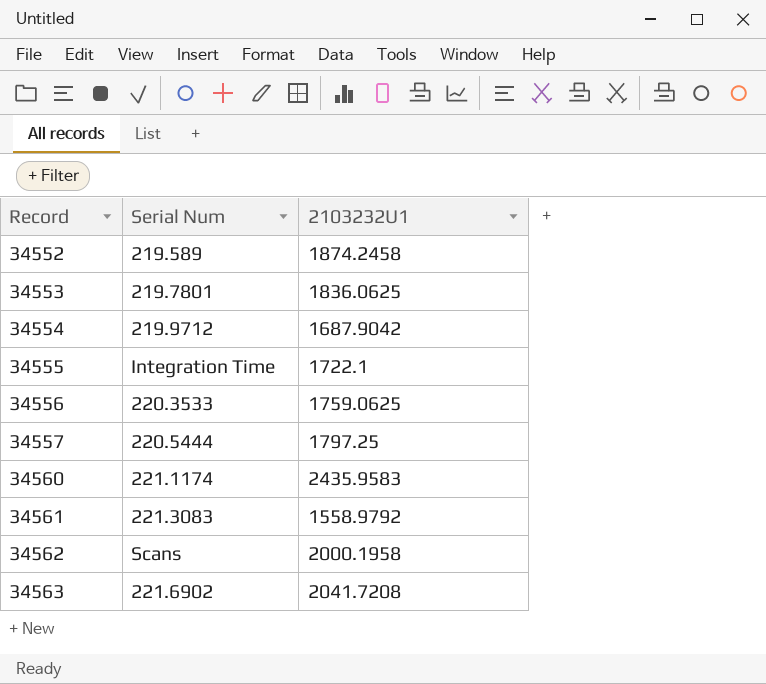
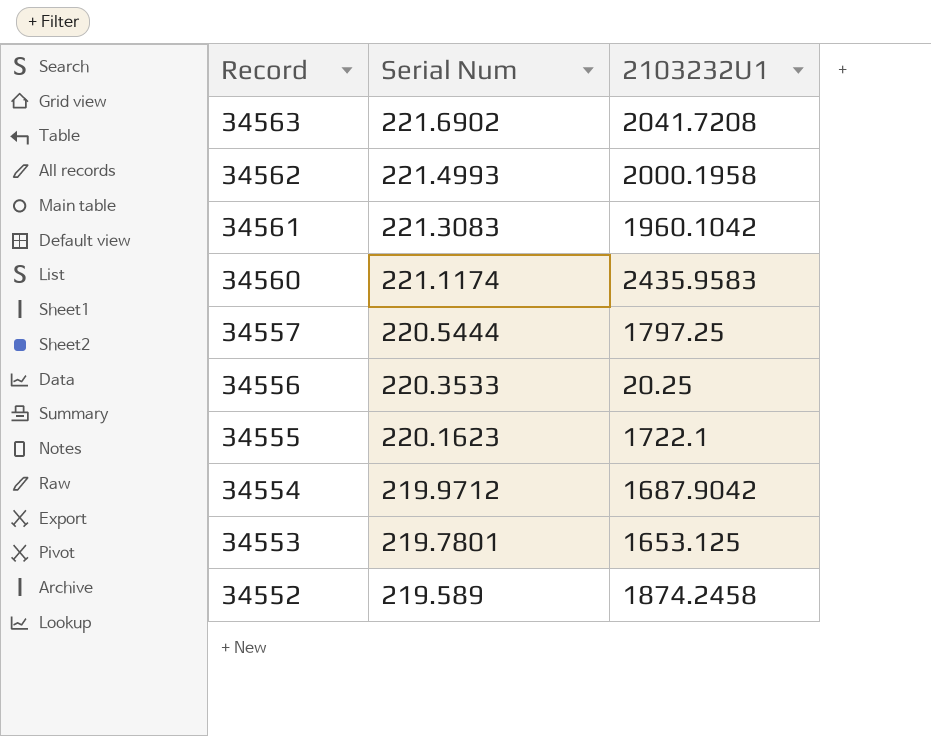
row order: Record ascending -> Record descending
34562 | Serial Num: Scans -> 221.4993
34561 | 2103232U1: 1558.9792 -> 1960.1042
34556 | 2103232U1: 1759.0625 -> 20.25
34555 | Serial Num: Integration Time -> 220.1623
34553 | 2103232U1: 1836.0625 -> 1653.125

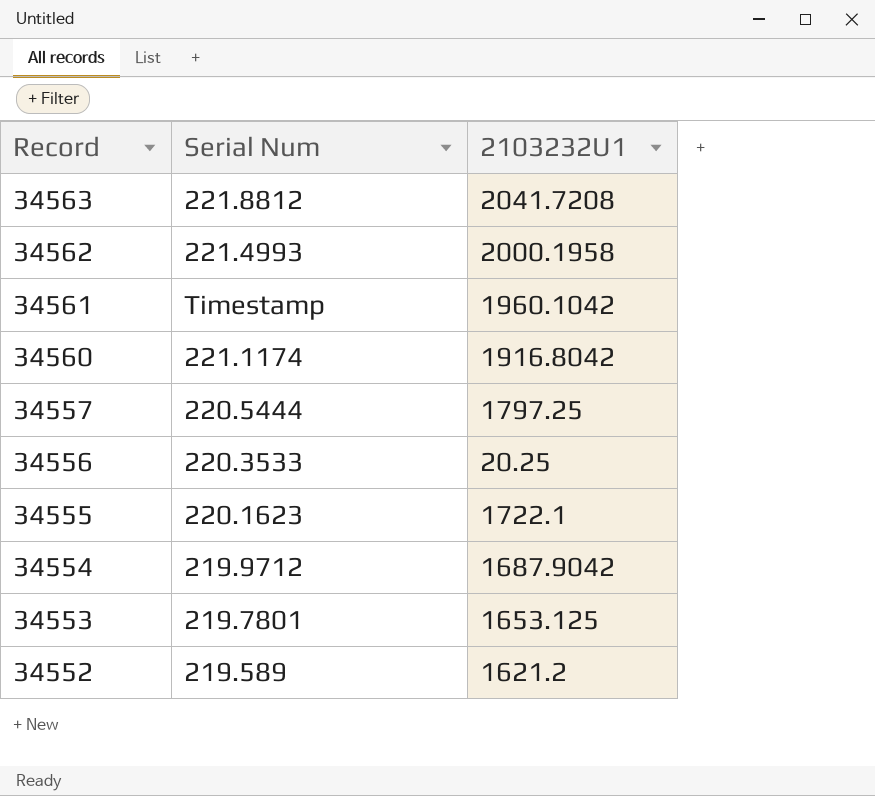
34563 | Serial Num: 221.6902 -> 221.8812
34561 | Serial Num: 221.3083 -> Timestamp
34560 | 2103232U1: 2435.9583 -> 1916.8042
34552 | 2103232U1: 1874.2458 -> 1621.2

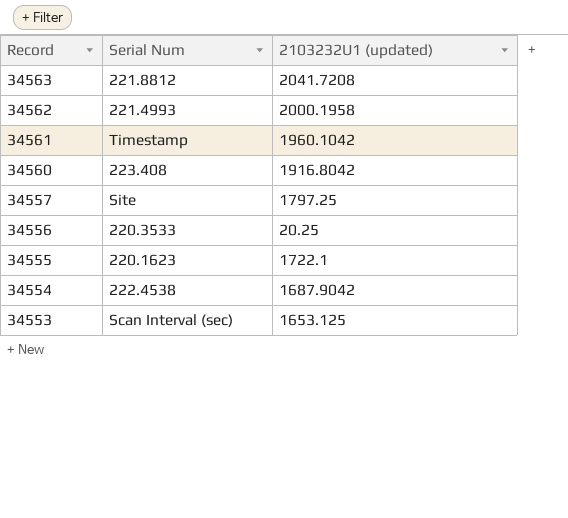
column name: 2103232U1 -> 2103232U1 (updated)
row 34552: 219.589 | 1621.2 -> none
34560 | Serial Num: 221.1174 -> 223.408
34557 | Serial Num: 220.5444 -> Site
34554 | Serial Num: 219.9712 -> 222.4538
34553 | Serial Num: 219.7801 -> Scan Interval (sec)

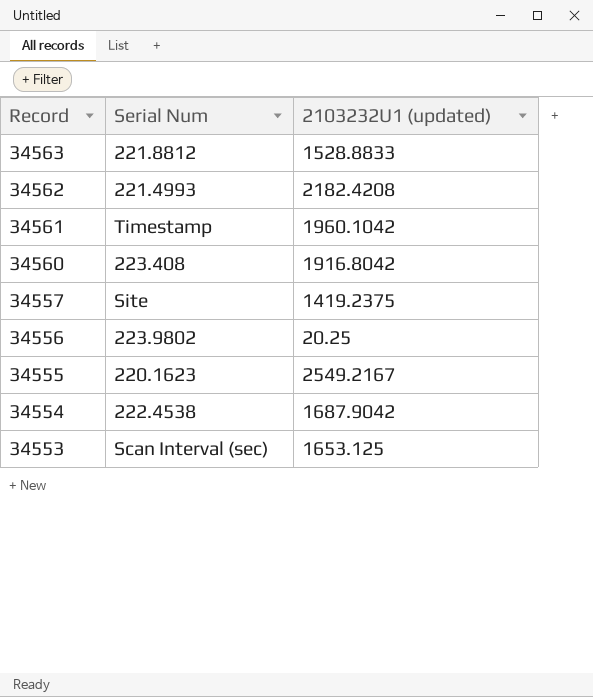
34563 | 2103232U1 (updated): 2041.7208 -> 1528.8833
34562 | 2103232U1 (updated): 2000.1958 -> 2182.4208
34557 | 2103232U1 (updated): 1797.25 -> 1419.2375
34556 | Serial Num: 220.3533 -> 223.9802
34555 | 2103232U1 (updated): 1722.1 -> 2549.2167

